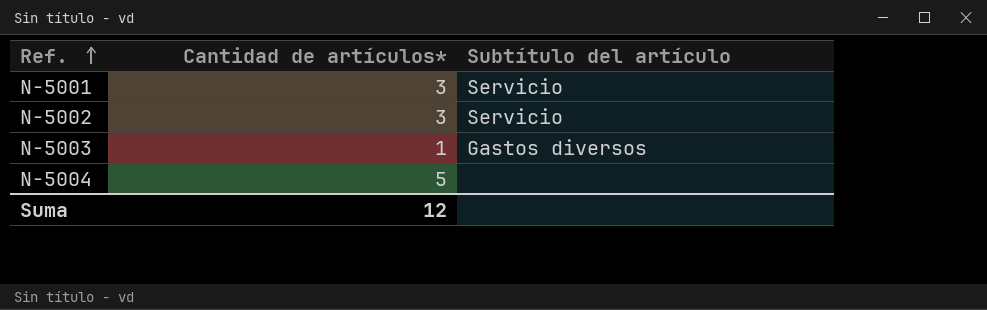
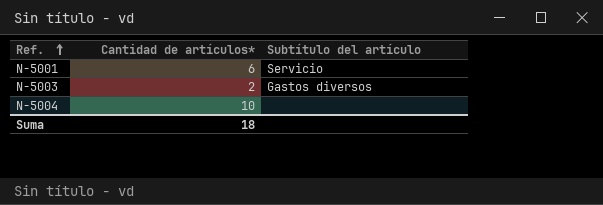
row N-5002: 3 | Servicio -> none
N-5001 | Cantidad de artículos*: 3 -> 6
N-5003 | Cantidad de artículos*: 1 -> 2
N-5004 | Cantidad de artículos*: 5 -> 10
Suma | Cantidad de artículos*: 12 -> 18

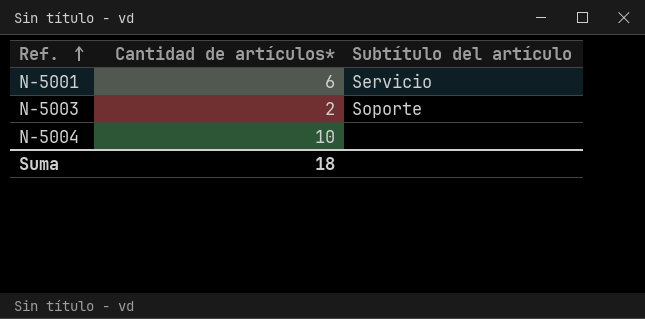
N-5003 | Subtítulo del artículo: Gastos diversos -> Soporte

